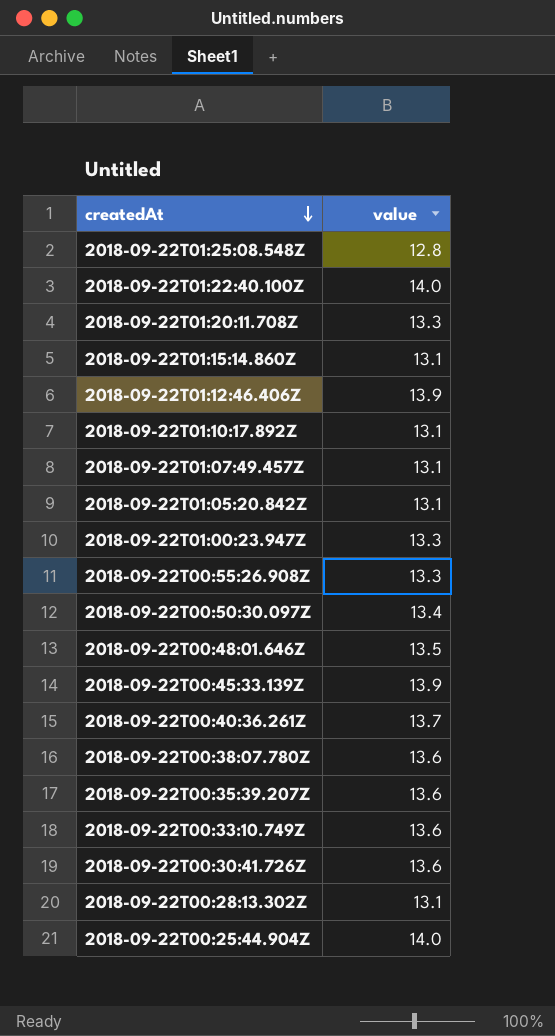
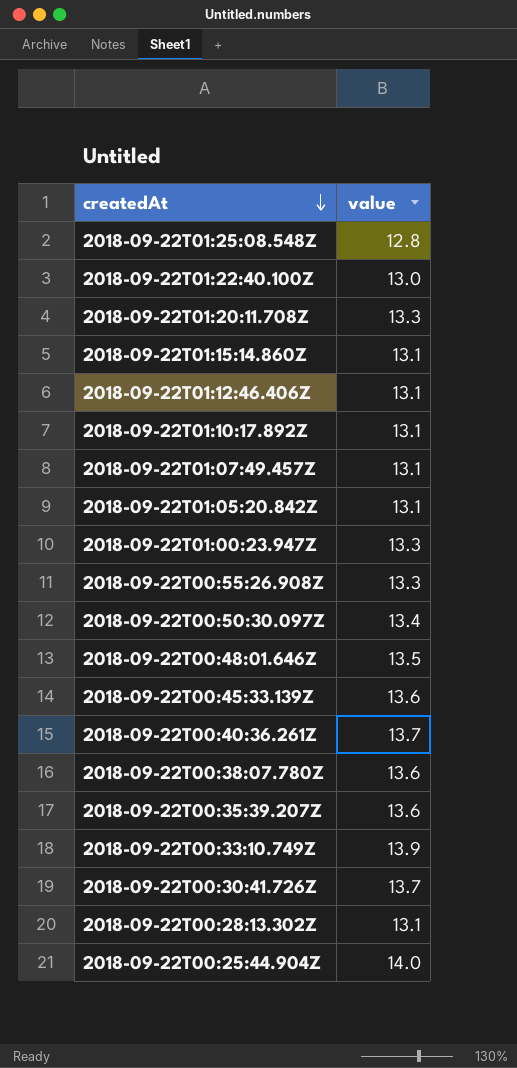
2018-09-22T01:22:40.100Z | value: 14.0 -> 13.0
2018-09-22T01:12:46.406Z | value: 13.9 -> 13.1
2018-09-22T00:45:33.139Z | value: 13.9 -> 13.6
2018-09-22T00:33:10.749Z | value: 13.6 -> 13.9
2018-09-22T00:30:41.726Z | value: 13.6 -> 13.7

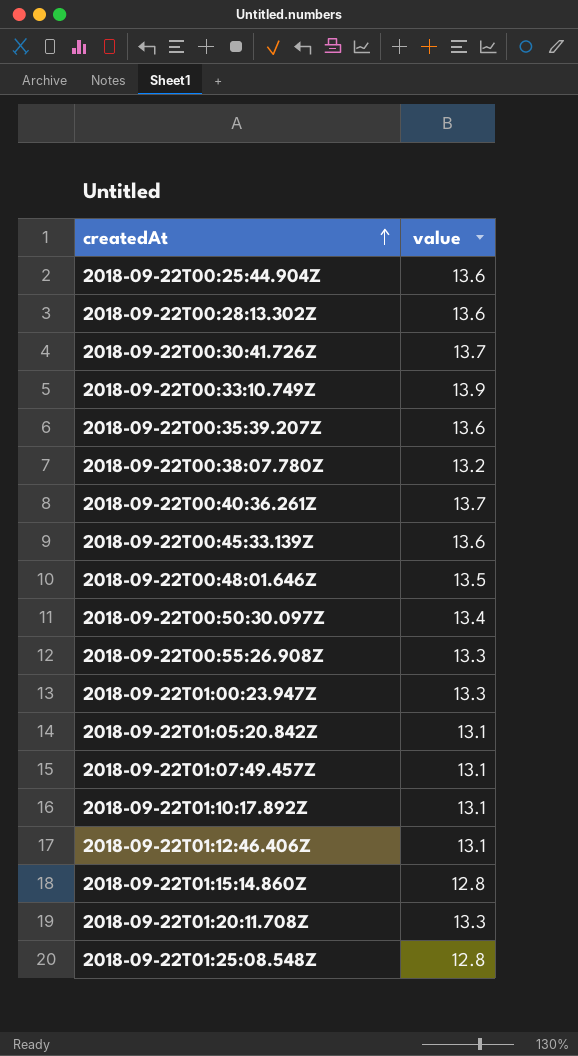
row order: createdAt descending -> createdAt ascending
row 2018-09-22T01:22:40.100Z: 13.0 -> none
2018-09-22T00:25:44.904Z | value: 14.0 -> 13.6
2018-09-22T00:28:13.302Z | value: 13.1 -> 13.6
2018-09-22T00:38:07.780Z | value: 13.6 -> 13.2
2018-09-22T01:15:14.860Z | value: 13.1 -> 12.8

